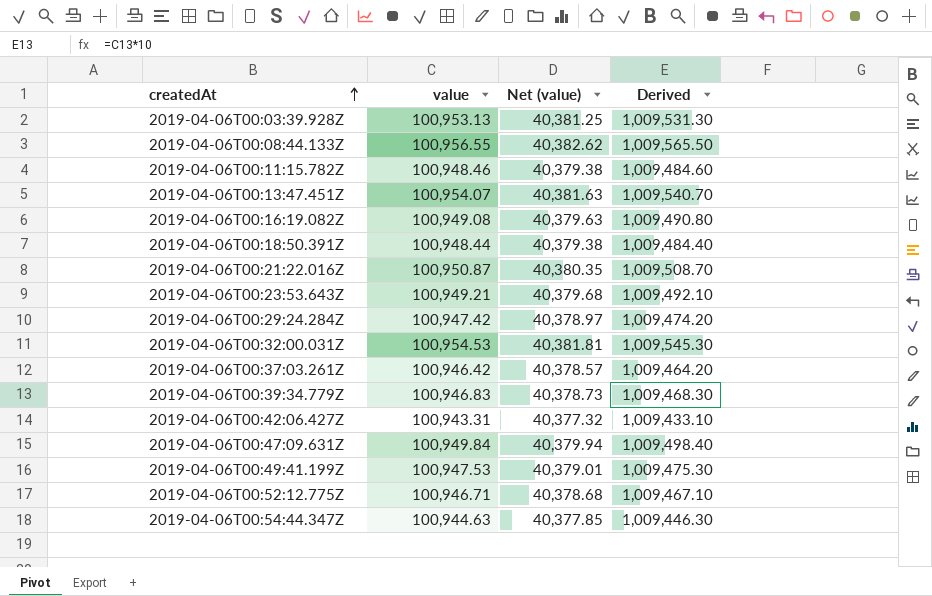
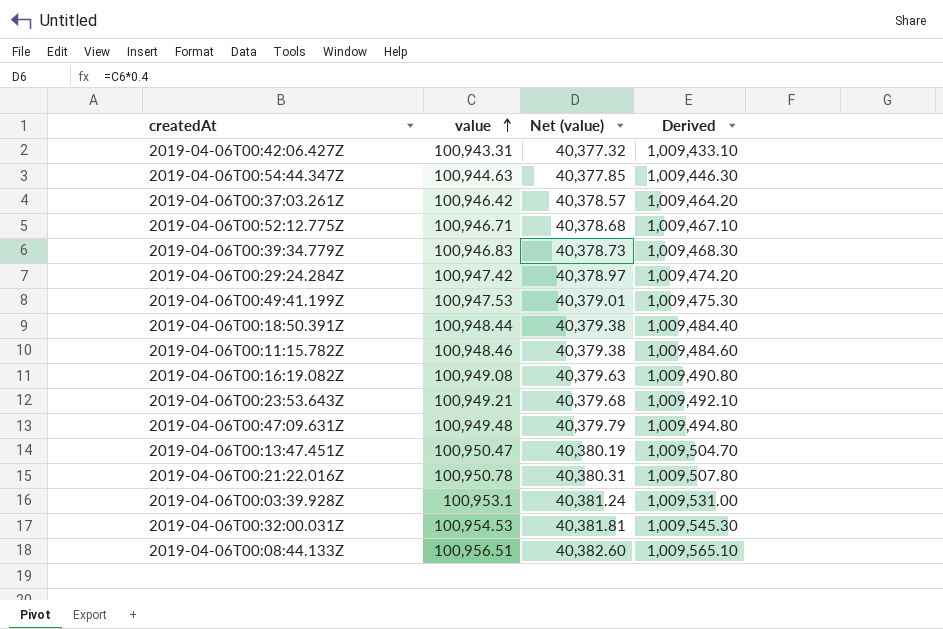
row order: createdAt ascending -> value ascending
2019-04-06T00:47:09.631Z | value: 100,949.84 -> 100,949.48
2019-04-06T00:47:09.631Z | Net (value): 40,379.94 -> 40,379.79
2019-04-06T00:47:09.631Z | Derived: 1,009,498.40 -> 1,009,494.80
2019-04-06T00:13:47.451Z | value: 100,954.07 -> 100,950.47
2019-04-06T00:13:47.451Z | Net (value): 40,381.63 -> 40,380.19
2019-04-06T00:13:47.451Z | Derived: 1,009,540.70 -> 1,009,504.70
2019-04-06T00:21:22.016Z | value: 100,950.87 -> 100,950.78
2019-04-06T00:21:22.016Z | Net (value): 40,380.35 -> 40,380.31
2019-04-06T00:21:22.016Z | Derived: 1,009,508.70 -> 1,009,507.80
2019-04-06T00:03:39.928Z | value: 100,953.13 -> 100,953.1
2019-04-06T00:03:39.928Z | Net (value): 40,381.25 -> 40,381.24
2019-04-06T00:03:39.928Z | Derived: 1,009,531.30 -> 1,009,531.00
2019-04-06T00:08:44.133Z | value: 100,956.55 -> 100,956.51
2019-04-06T00:08:44.133Z | Net (value): 40,382.62 -> 40,382.60
2019-04-06T00:08:44.133Z | Derived: 1,009,565.50 -> 1,009,565.10

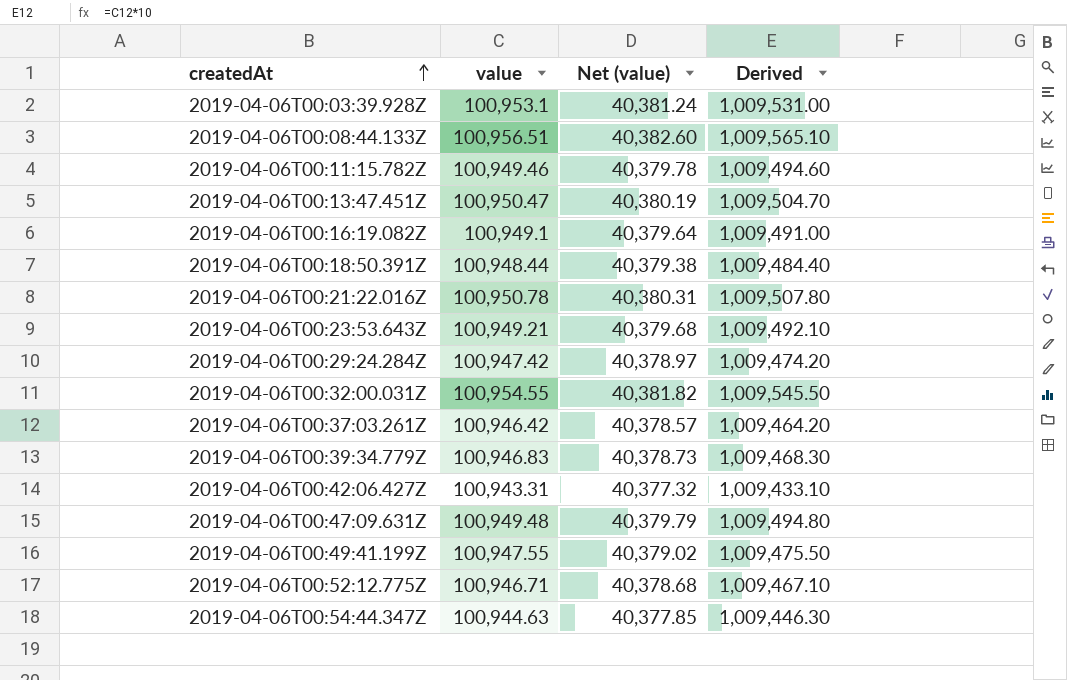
row order: value ascending -> createdAt ascending
2019-04-06T00:11:15.782Z | value: 100,948.46 -> 100,949.46
2019-04-06T00:11:15.782Z | Net (value): 40,379.38 -> 40,379.78
2019-04-06T00:11:15.782Z | Derived: 1,009,484.60 -> 1,009,494.60
2019-04-06T00:16:19.082Z | value: 100,949.08 -> 100,949.1
2019-04-06T00:16:19.082Z | Net (value): 40,379.63 -> 40,379.64
2019-04-06T00:16:19.082Z | Derived: 1,009,490.80 -> 1,009,491.00
2019-04-06T00:32:00.031Z | value: 100,954.53 -> 100,954.55
2019-04-06T00:32:00.031Z | Net (value): 40,381.81 -> 40,381.82
2019-04-06T00:32:00.031Z | Derived: 1,009,545.30 -> 1,009,545.50
2019-04-06T00:49:41.199Z | value: 100,947.53 -> 100,947.55
2019-04-06T00:49:41.199Z | Net (value): 40,379.01 -> 40,379.02
2019-04-06T00:49:41.199Z | Derived: 1,009,475.30 -> 1,009,475.50

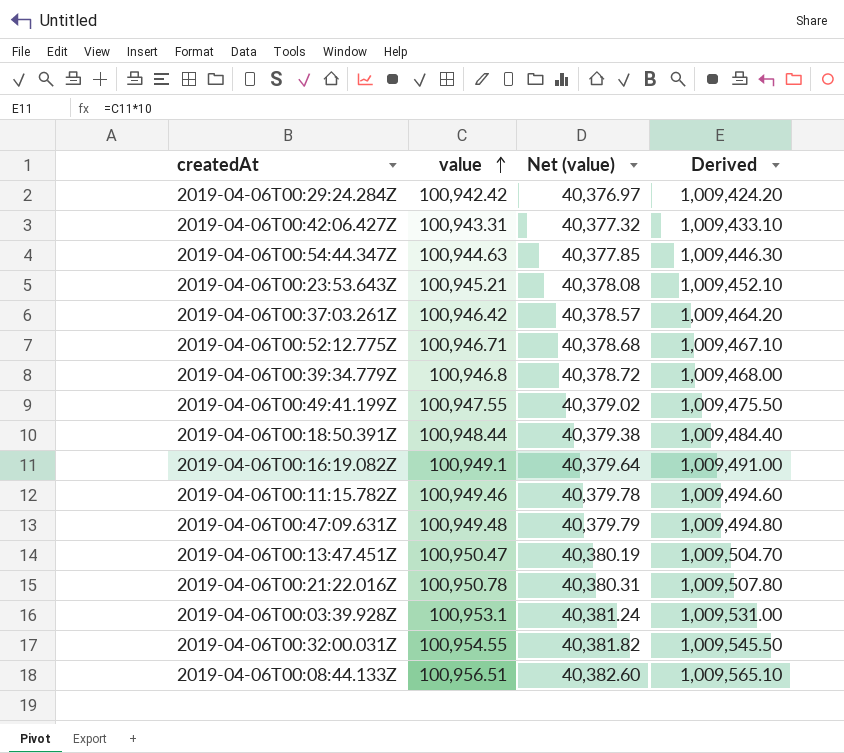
row order: createdAt ascending -> value ascending
2019-04-06T00:29:24.284Z | value: 100,947.42 -> 100,942.42
2019-04-06T00:29:24.284Z | Net (value): 40,378.97 -> 40,376.97
2019-04-06T00:29:24.284Z | Derived: 1,009,474.20 -> 1,009,424.20
2019-04-06T00:23:53.643Z | value: 100,949.21 -> 100,945.21
2019-04-06T00:23:53.643Z | Net (value): 40,379.68 -> 40,378.08
2019-04-06T00:23:53.643Z | Derived: 1,009,492.10 -> 1,009,452.10
2019-04-06T00:39:34.779Z | value: 100,946.83 -> 100,946.8
2019-04-06T00:39:34.779Z | Net (value): 40,378.73 -> 40,378.72
2019-04-06T00:39:34.779Z | Derived: 1,009,468.30 -> 1,009,468.00

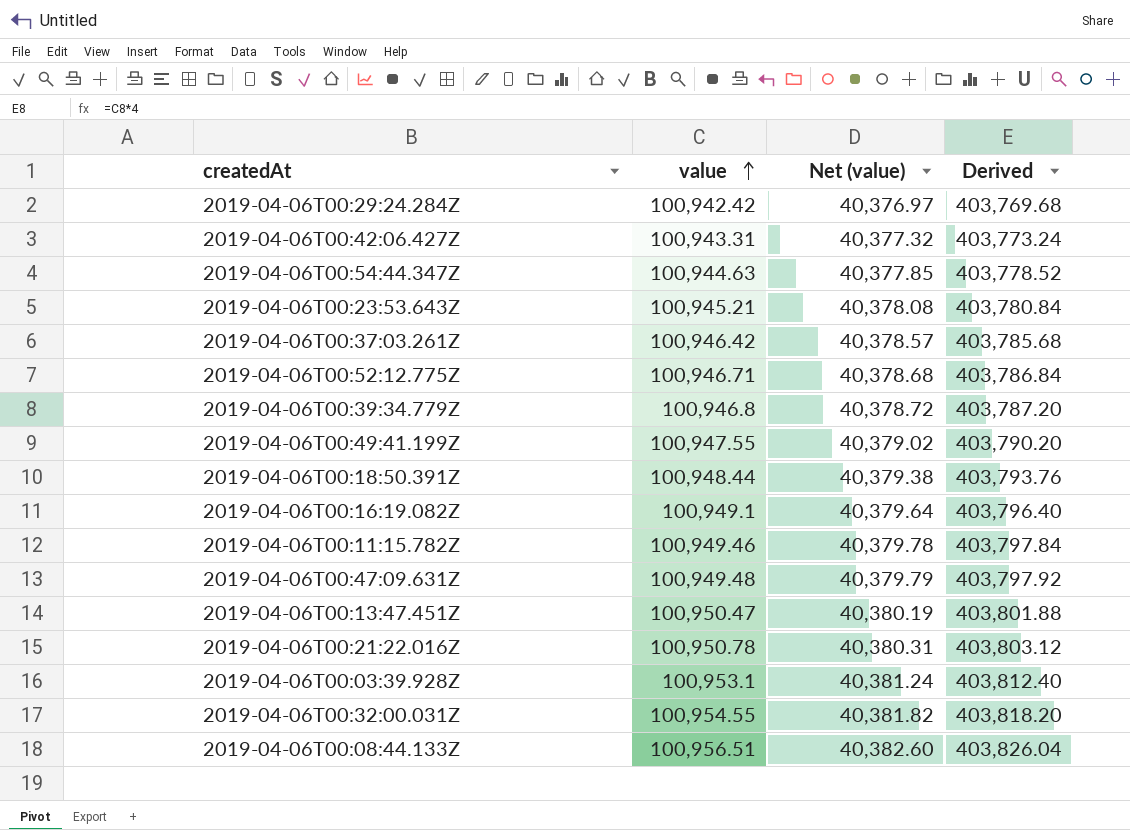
column Derived | formula: [value] * 10 -> [value] * 4

